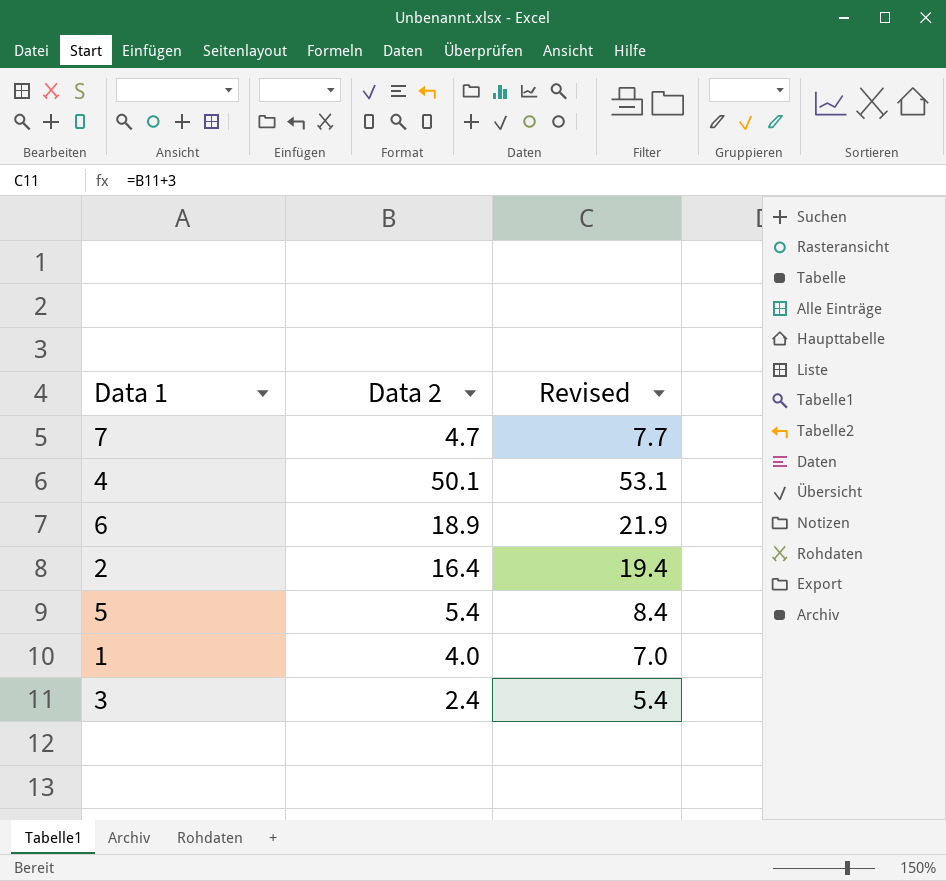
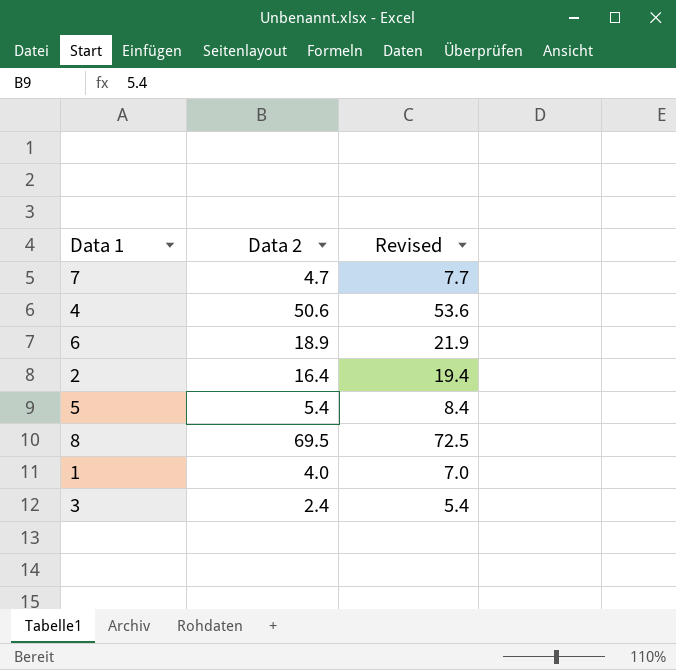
4 | Data 2: 50.1 -> 50.6
4 | Revised: 53.1 -> 53.6
row 8: none -> 69.5 | 72.5

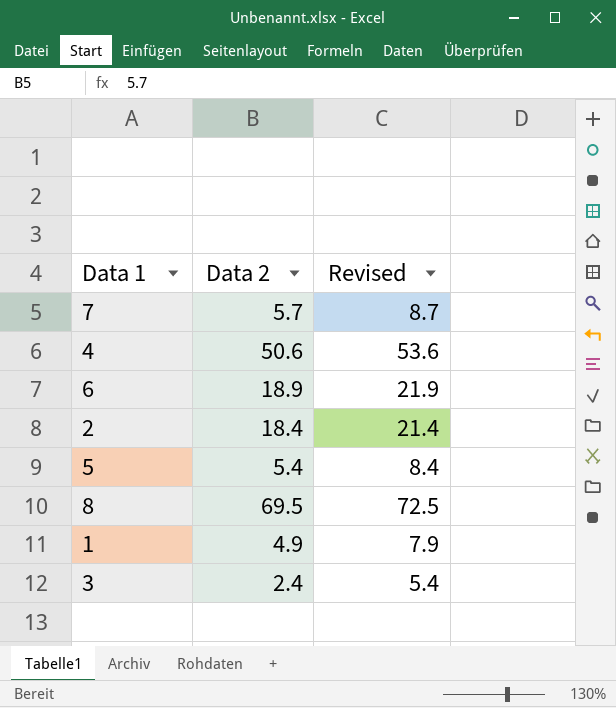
7 | Data 2: 4.7 -> 5.7
7 | Revised: 7.7 -> 8.7
2 | Data 2: 16.4 -> 18.4
2 | Revised: 19.4 -> 21.4
1 | Data 2: 4.0 -> 4.9
1 | Revised: 7.0 -> 7.9

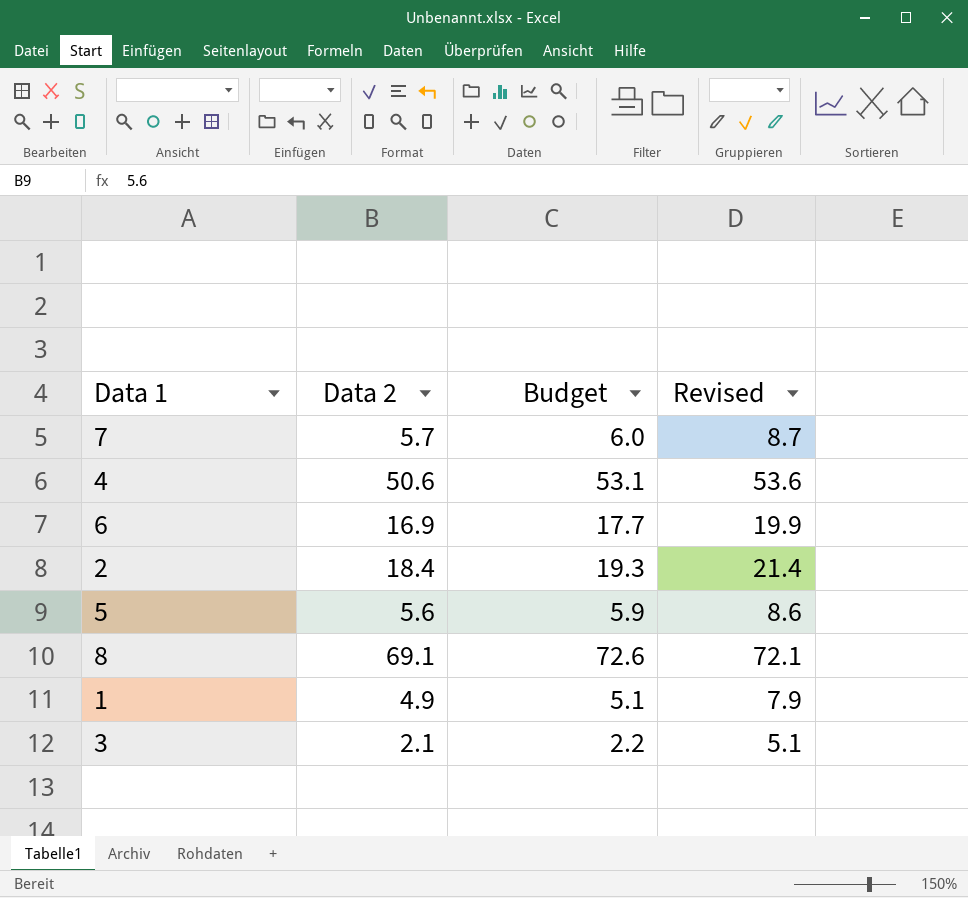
column Budget | formula: none -> [Data 2] * 1.05
6 | Data 2: 18.9 -> 16.9
6 | Revised: 21.9 -> 19.9
5 | Data 2: 5.4 -> 5.6
5 | Revised: 8.4 -> 8.6
8 | Data 2: 69.5 -> 69.1
8 | Revised: 72.5 -> 72.1
3 | Data 2: 2.4 -> 2.1
3 | Revised: 5.4 -> 5.1

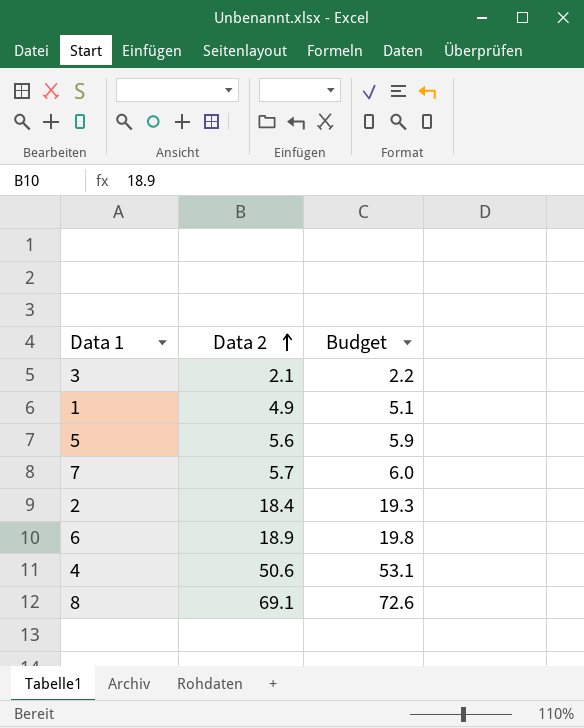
row order: none -> Data 2 ascending
column Revised | formula: [Data 2] + 3 -> none
6 | Data 2: 16.9 -> 18.9
6 | Budget: 17.7 -> 19.8

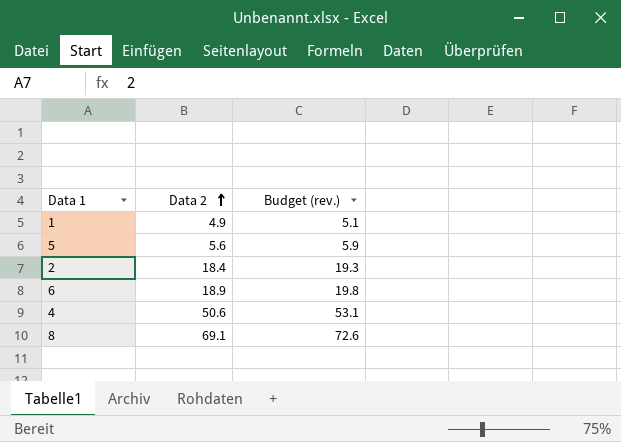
column name: Budget -> Budget (rev.)
row 3: 2.1 | 2.2 -> none
row 7: 5.7 | 6.0 -> none

